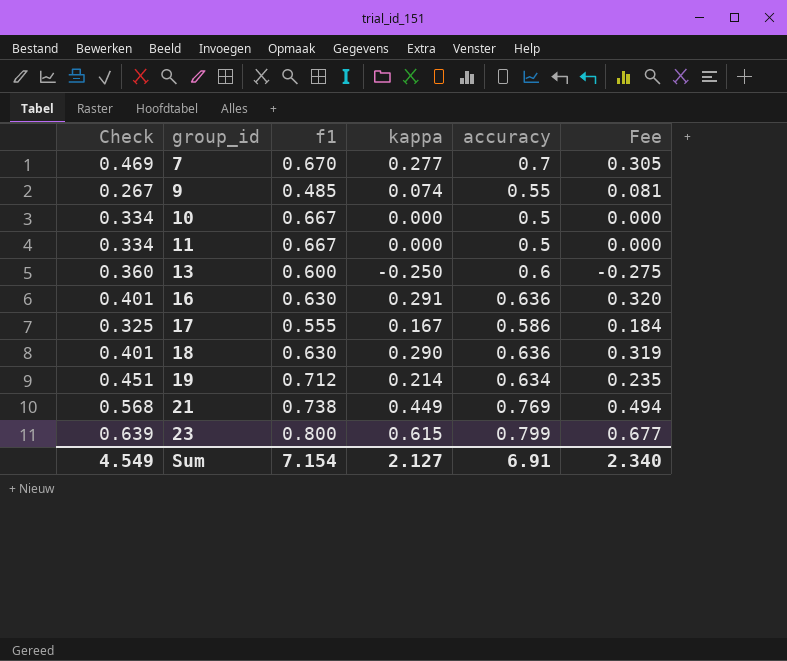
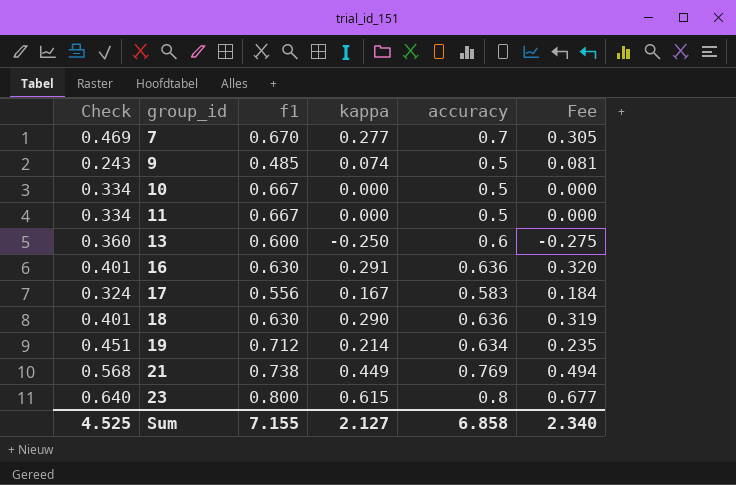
9 | Check: 0.267 -> 0.243
9 | accuracy: 0.55 -> 0.5
17 | Check: 0.325 -> 0.324
17 | f1: 0.555 -> 0.556
17 | accuracy: 0.586 -> 0.583
23 | Check: 0.639 -> 0.640
23 | accuracy: 0.799 -> 0.8
Sum | Check: 4.549 -> 4.525
Sum | f1: 7.154 -> 7.155
Sum | accuracy: 6.91 -> 6.858

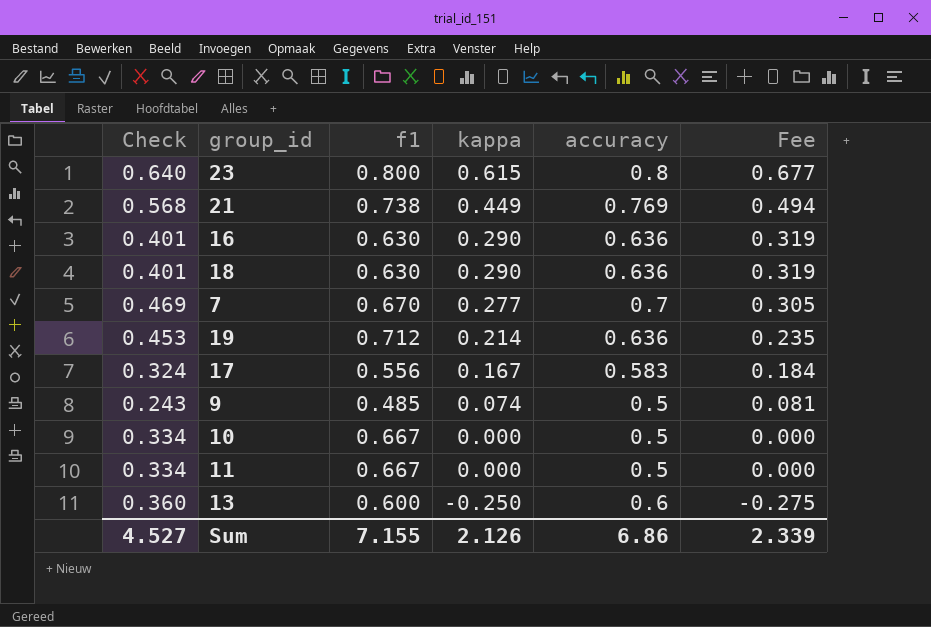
row order: group_id ascending -> kappa descending
16 | kappa: 0.291 -> 0.290
16 | Fee: 0.320 -> 0.319
19 | Check: 0.451 -> 0.453
19 | accuracy: 0.634 -> 0.636
Sum | Check: 4.525 -> 4.527
Sum | kappa: 2.127 -> 2.126
Sum | accuracy: 6.858 -> 6.86
Sum | Fee: 2.340 -> 2.339

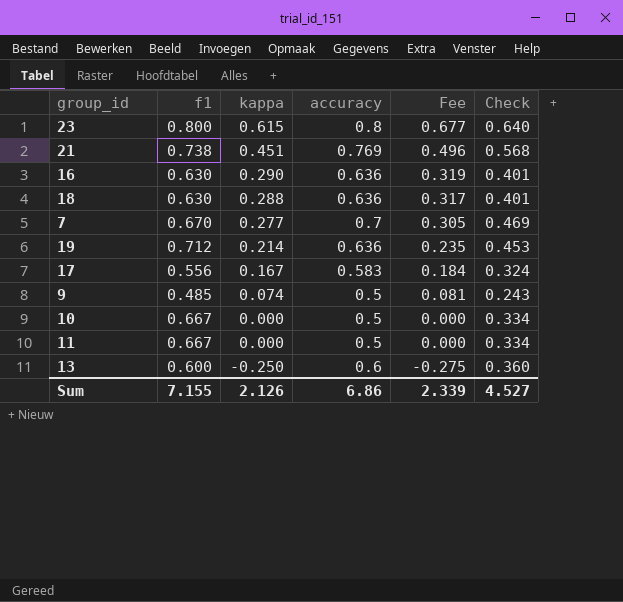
column Check | position: 1 -> 6
21 | kappa: 0.449 -> 0.451
21 | Fee: 0.494 -> 0.496
18 | kappa: 0.290 -> 0.288
18 | Fee: 0.319 -> 0.317

